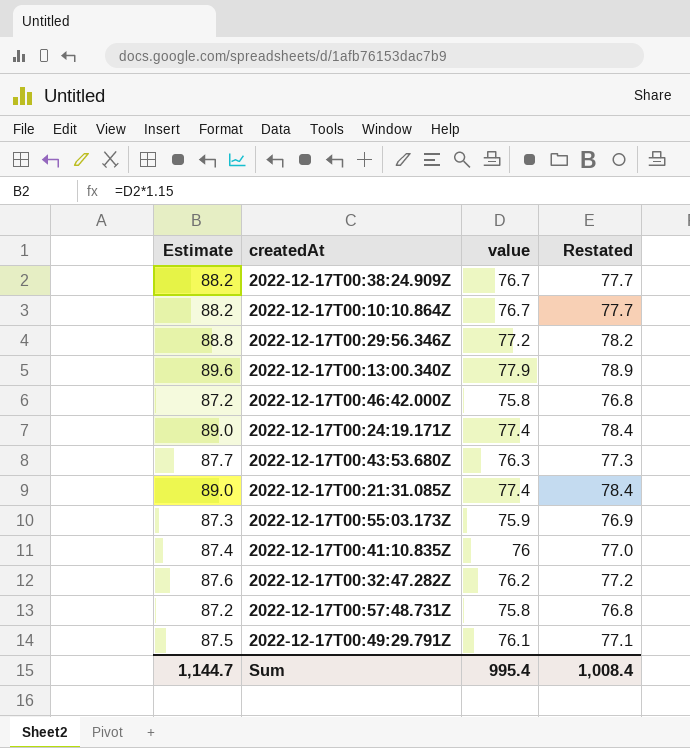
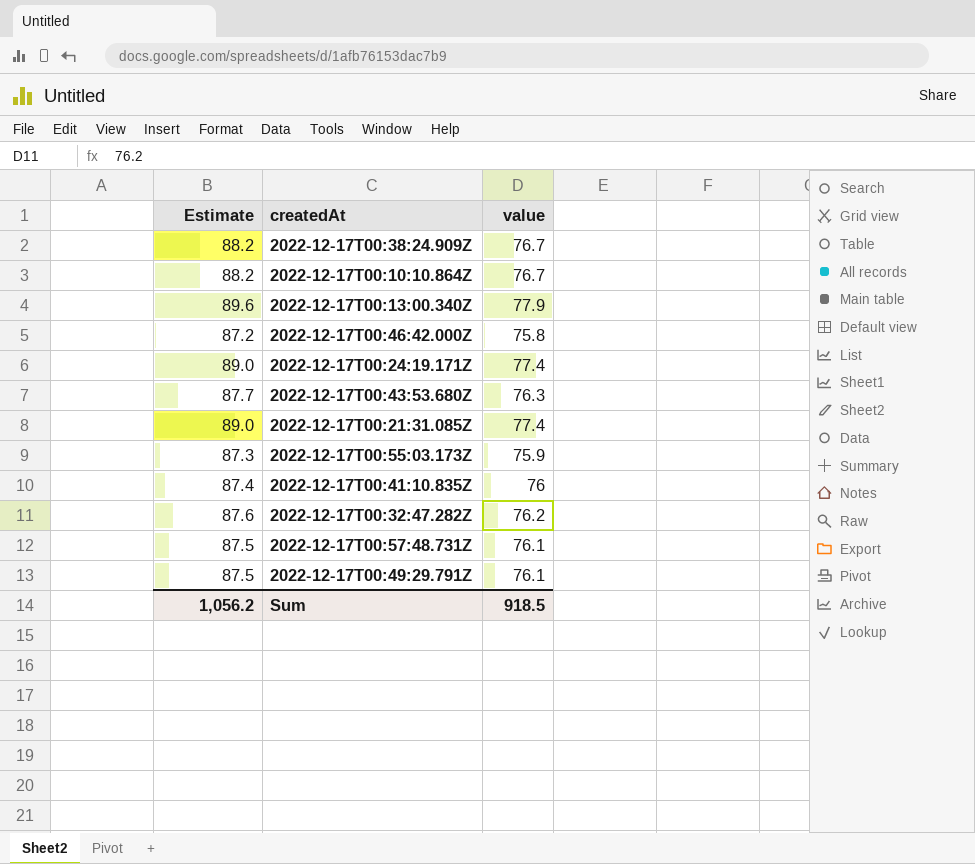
column Restated | formula: [value] + 1 -> none
row 2022-12-17T00:29:56.346Z: 88.8 | 77.2 | 78.2 -> none
2022-12-17T00:57:48.731Z | Estimate: 87.2 -> 87.5
2022-12-17T00:57:48.731Z | value: 75.8 -> 76.1
Sum | Estimate: 1,144.7 -> 1,056.2
Sum | value: 995.4 -> 918.5

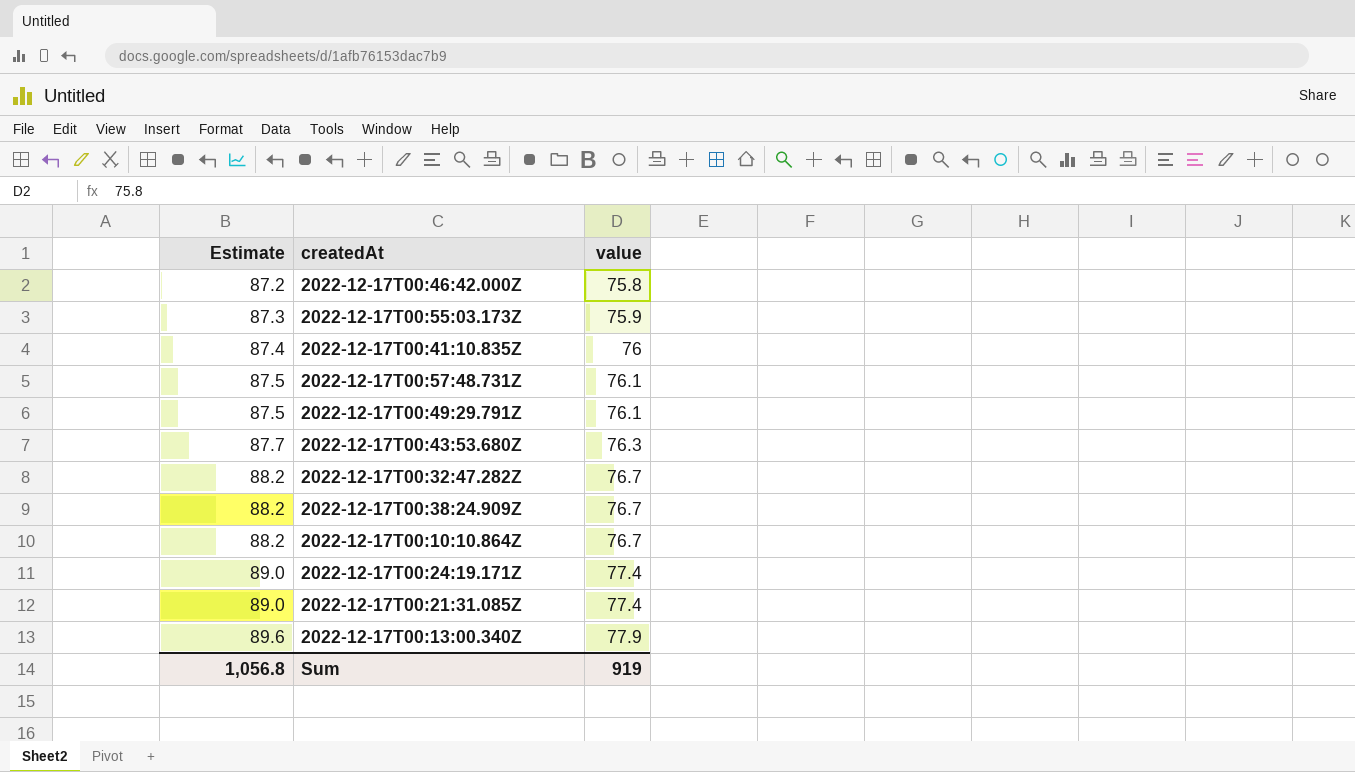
row order: none -> Estimate ascending
2022-12-17T00:32:47.282Z | Estimate: 87.6 -> 88.2
2022-12-17T00:32:47.282Z | value: 76.2 -> 76.7
Sum | Estimate: 1,056.2 -> 1,056.8
Sum | value: 918.5 -> 919

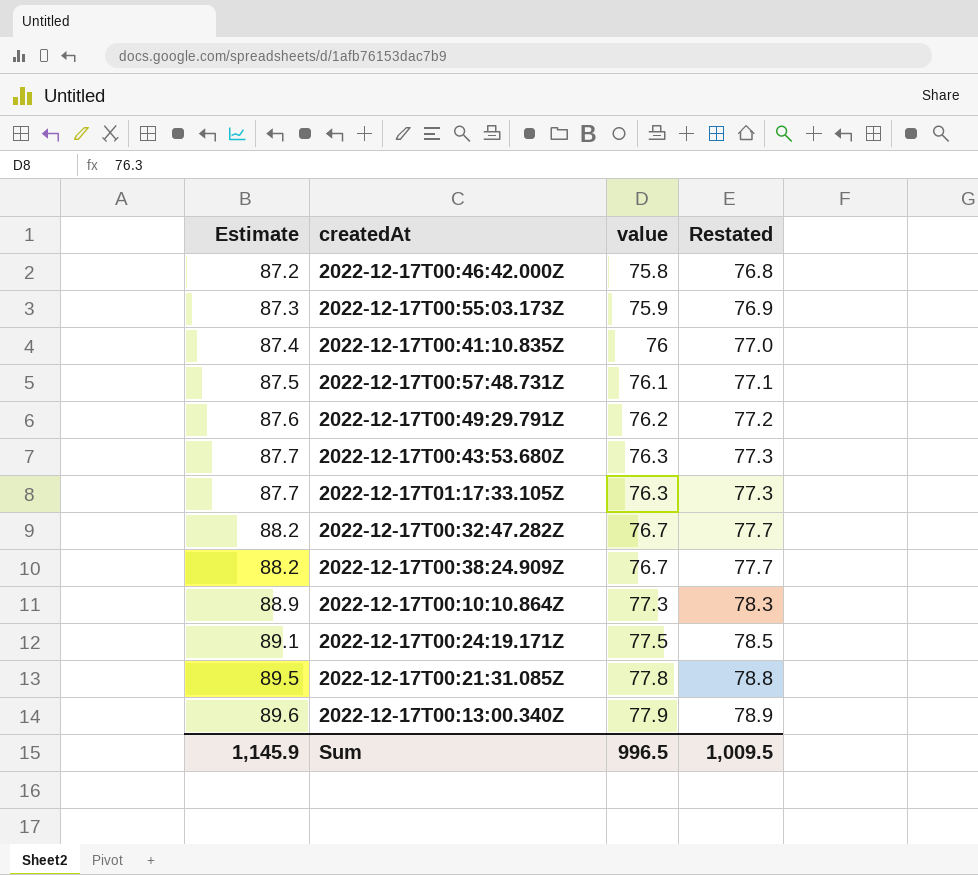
column Restated | formula: none -> [value] + 1
2022-12-17T00:49:29.791Z | Estimate: 87.5 -> 87.6
2022-12-17T00:49:29.791Z | value: 76.1 -> 76.2
row 2022-12-17T01:17:33.105Z: none -> 87.7 | 76.3 | 77.3
2022-12-17T00:10:10.864Z | Estimate: 88.2 -> 88.9
2022-12-17T00:10:10.864Z | value: 76.7 -> 77.3
2022-12-17T00:24:19.171Z | Estimate: 89.0 -> 89.1
2022-12-17T00:24:19.171Z | value: 77.4 -> 77.5
2022-12-17T00:21:31.085Z | Estimate: 89.0 -> 89.5
2022-12-17T00:21:31.085Z | value: 77.4 -> 77.8
Sum | Estimate: 1,056.8 -> 1,145.9
Sum | value: 919 -> 996.5

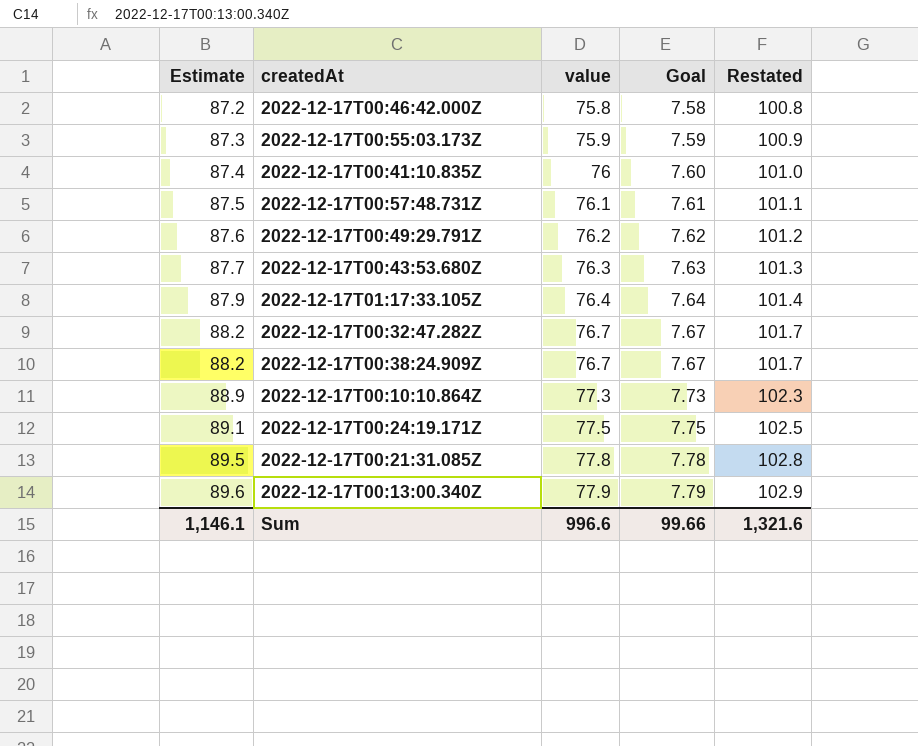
column Goal | formula: none -> [value] * 0.1
column Restated | formula: [value] + 1 -> [value] + 25
2022-12-17T01:17:33.105Z | Estimate: 87.7 -> 87.9
2022-12-17T01:17:33.105Z | value: 76.3 -> 76.4
Sum | Estimate: 1,145.9 -> 1,146.1
Sum | value: 996.5 -> 996.6
Sum | Restated: 1,009.5 -> 1,321.6

